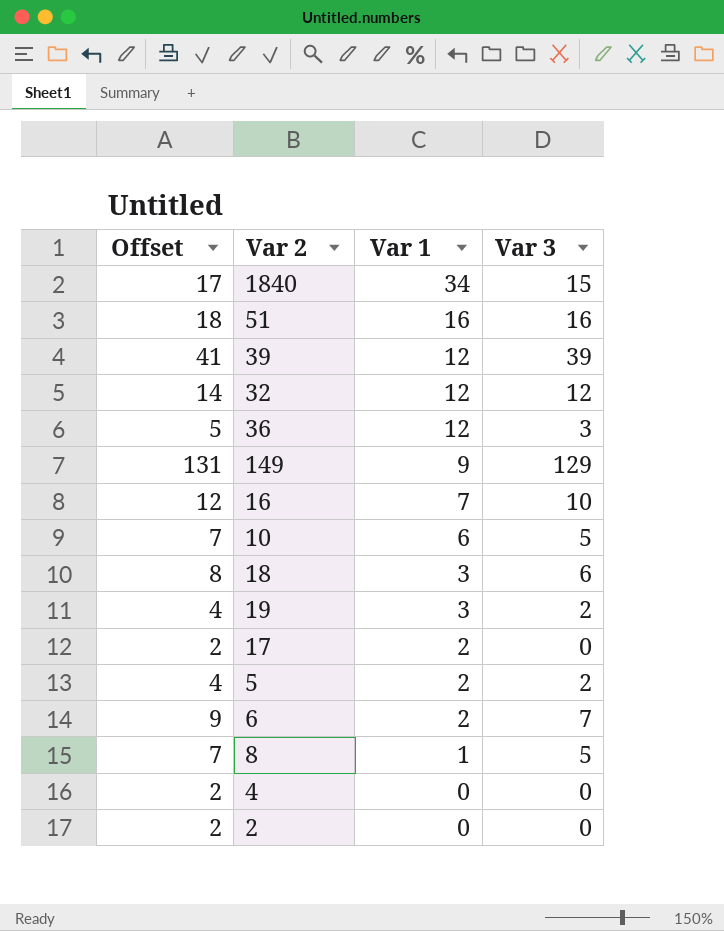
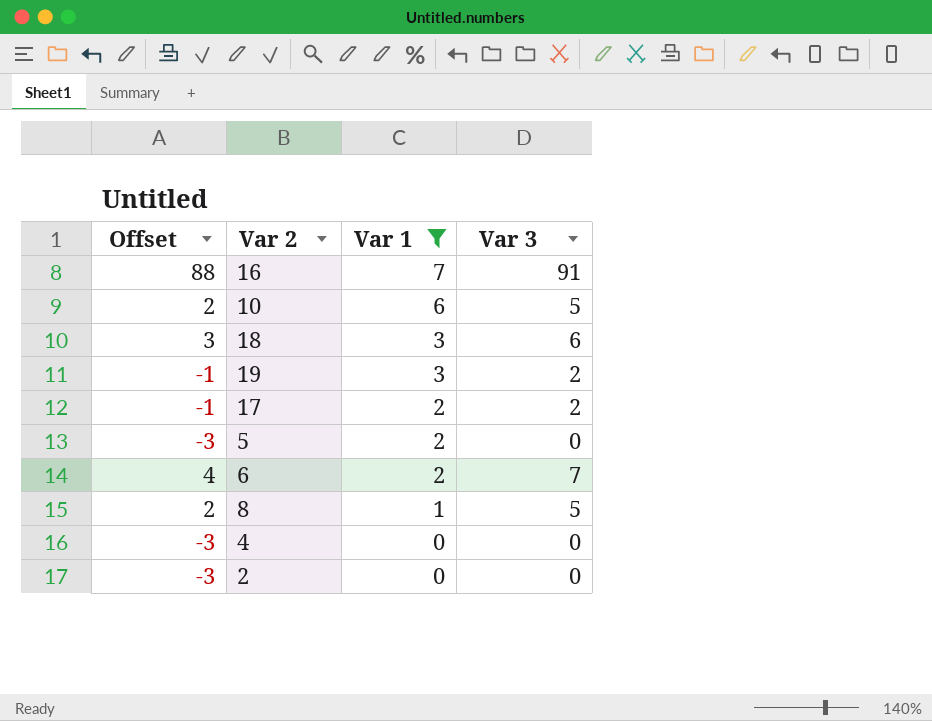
filter: none -> Var 1 <= 7
column Offset | formula: [Var 3] + 2 -> [Var 3] - 3
16 | Var 3: 10 -> 91
17 | Var 3: 0 -> 2
5 | Var 3: 2 -> 0

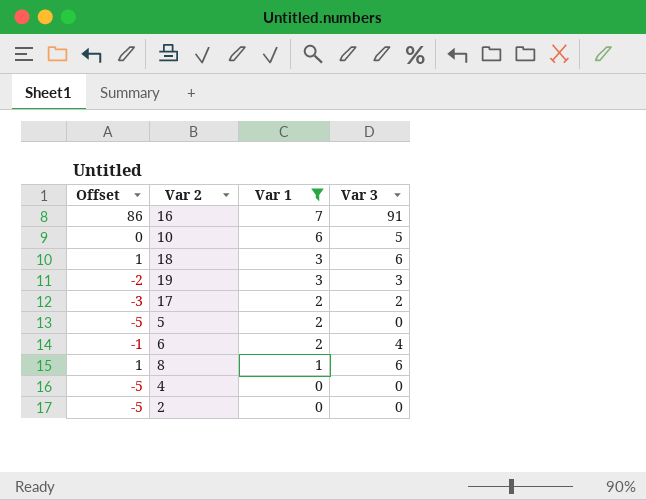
column Offset | formula: [Var 3] - 3 -> [Var 3] - 5
19 | Var 3: 2 -> 3
6 | Var 3: 7 -> 4
8 | Var 3: 5 -> 6

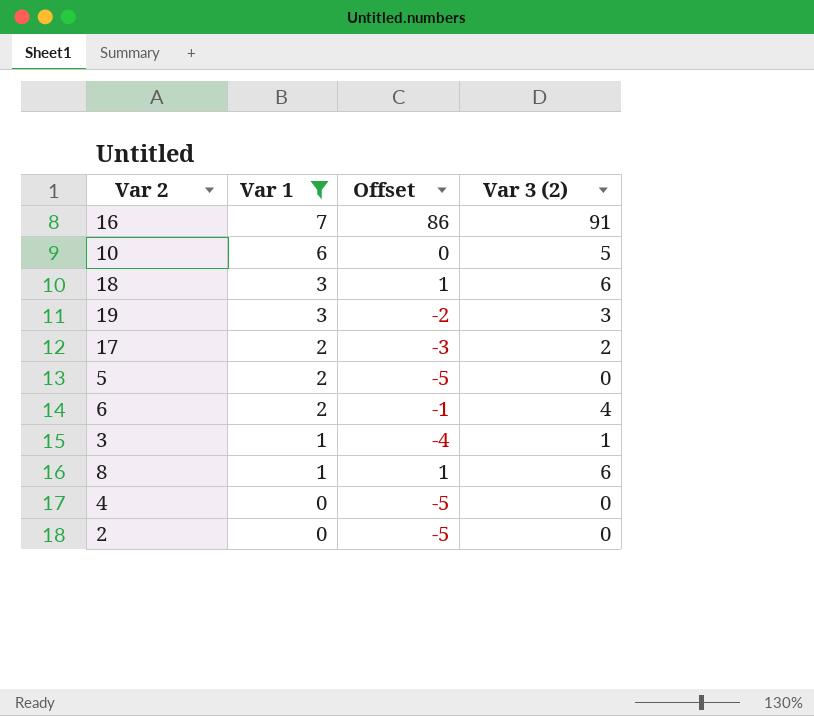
column Offset | position: 1 -> 3
column name: Var 3 -> Var 3 (2)
row 3: none -> 1 | -4 | 1

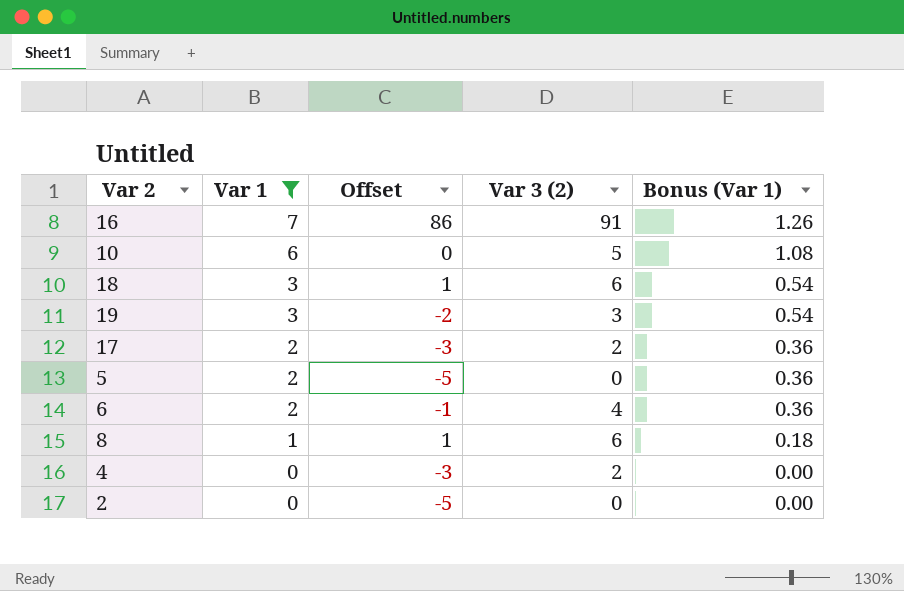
column Bonus (Var 1) | formula: none -> [Var 1] * 0.18
row 3: 1 | -4 | 1 -> none
4 | Offset: -5 -> -3
4 | Var 3 (2): 0 -> 2

